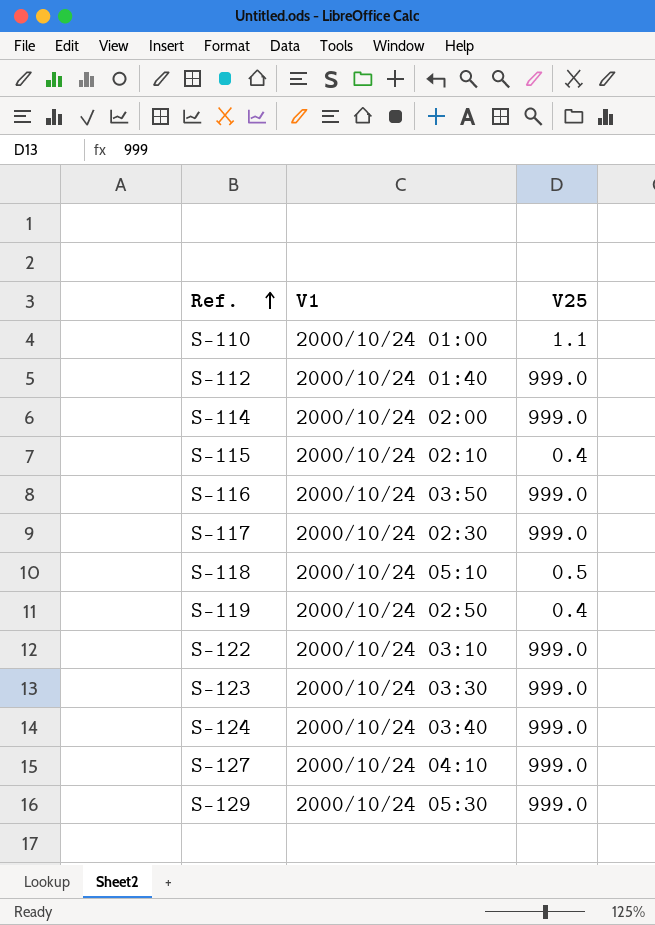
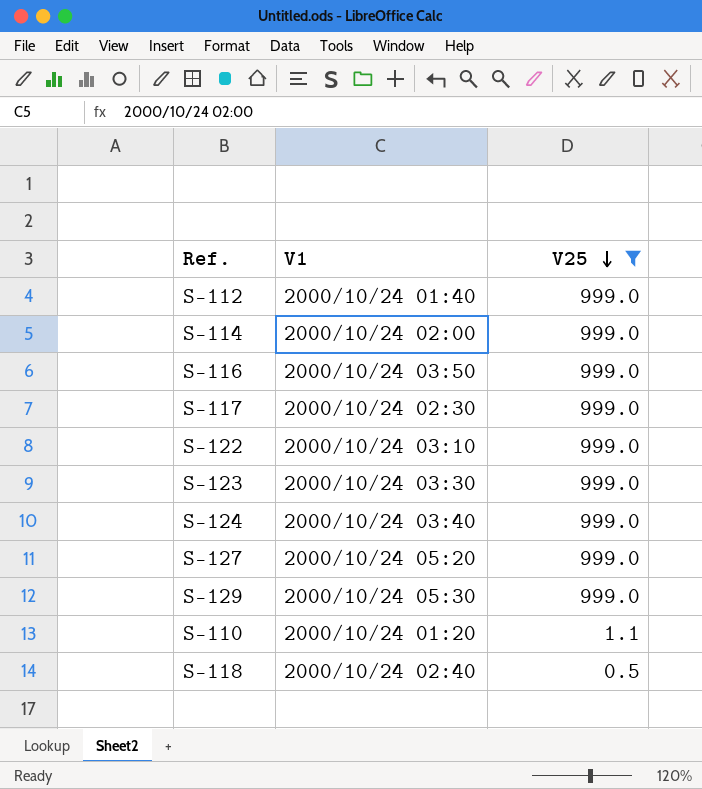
filter: none -> V25 != 0.4
row order: Ref. ascending -> V25 descending
S-127 | V1: 2000/10/24 04:10 -> 2000/10/24 05:20
S-110 | V1: 2000/10/24 01:00 -> 2000/10/24 01:20
S-118 | V1: 2000/10/24 05:10 -> 2000/10/24 02:40

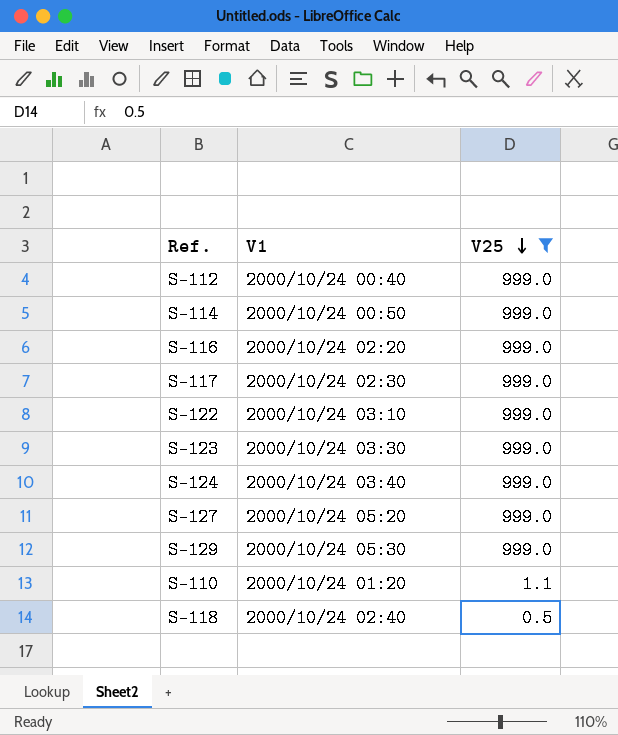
S-112 | V1: 2000/10/24 01:40 -> 2000/10/24 00:40
S-114 | V1: 2000/10/24 02:00 -> 2000/10/24 00:50
S-116 | V1: 2000/10/24 03:50 -> 2000/10/24 02:20

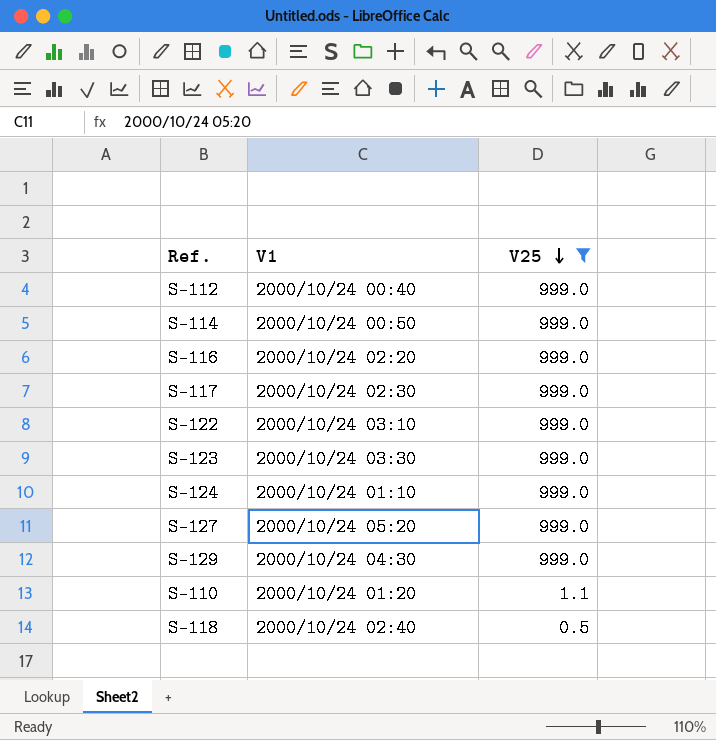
S-124 | V1: 2000/10/24 03:40 -> 2000/10/24 01:10
S-129 | V1: 2000/10/24 05:30 -> 2000/10/24 04:30

